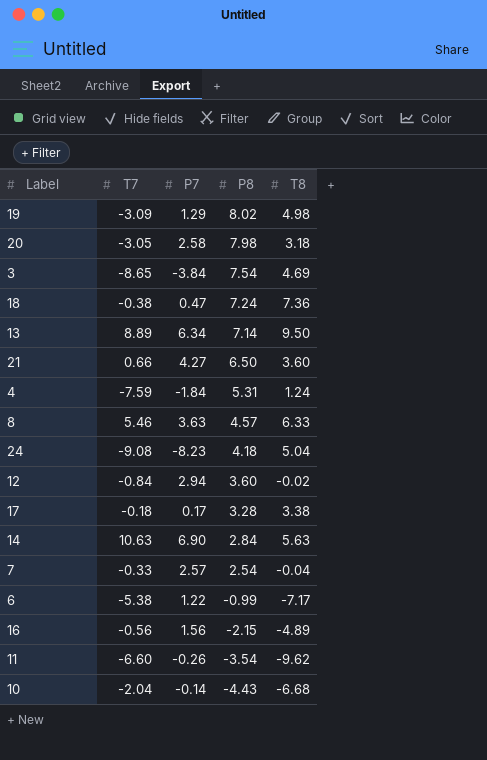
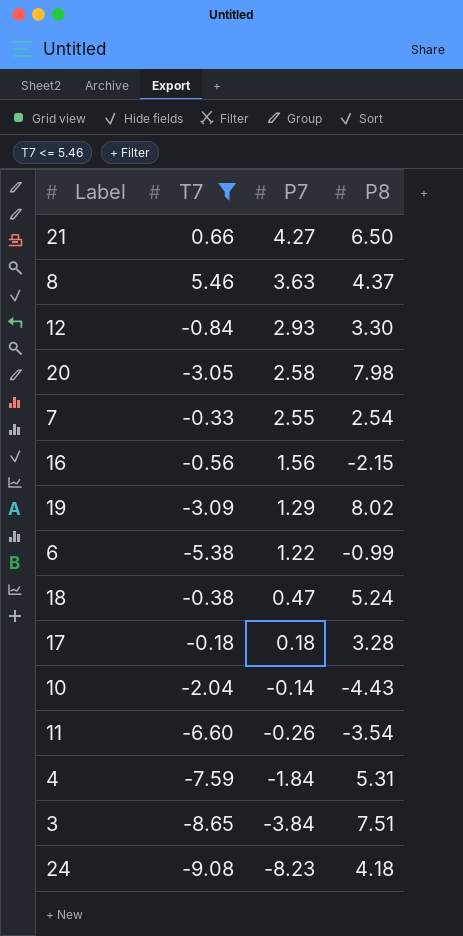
filter: none -> T7 <= 5.46
row order: P8 descending -> P7 descending
column T8 | position: 5 -> none
8 | P8: 4.57 -> 4.37
12 | P7: 2.94 -> 2.93
12 | P8: 3.60 -> 3.30
7 | P7: 2.57 -> 2.55
18 | P8: 7.24 -> 5.24
17 | P7: 0.17 -> 0.18
3 | P8: 7.54 -> 7.51

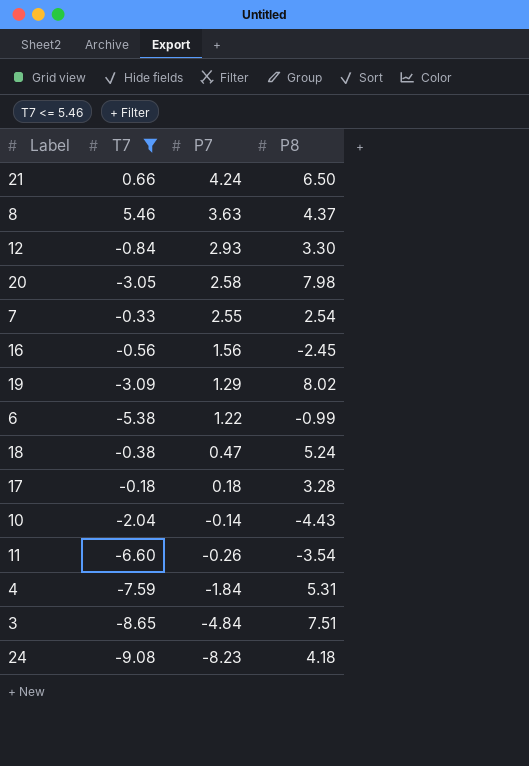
21 | P7: 4.27 -> 4.24
16 | P8: -2.15 -> -2.45
3 | P7: -3.84 -> -4.84

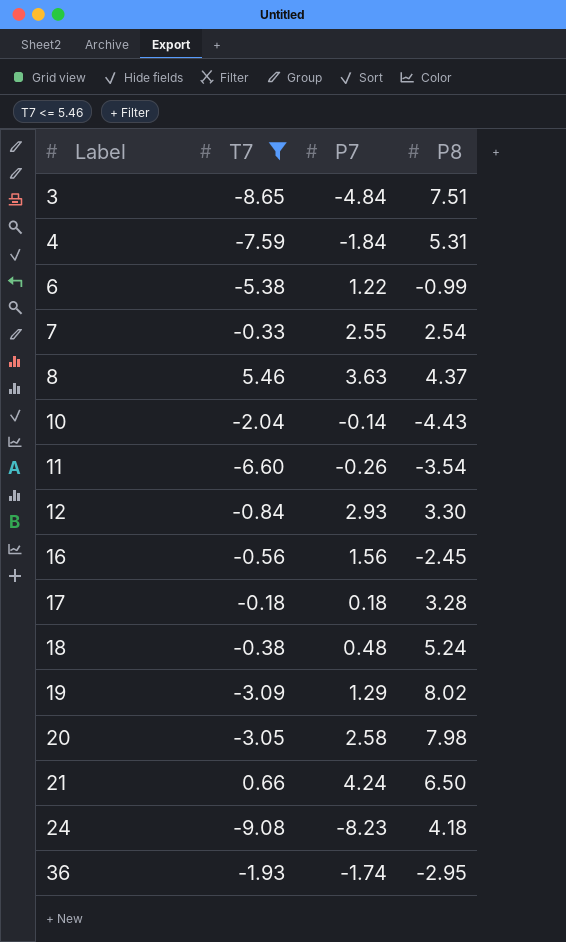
row order: P7 descending -> Label ascending
18 | P7: 0.47 -> 0.48
row 36: none -> -1.93 | -1.74 | -2.95

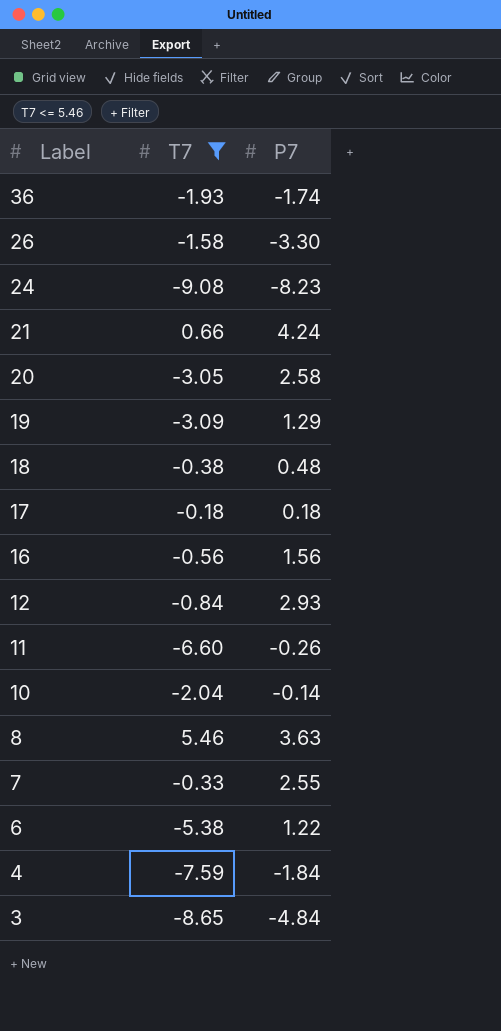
row order: Label ascending -> Label descending
column P8 | position: 4 -> none
row 26: none -> -1.58 | -3.30

